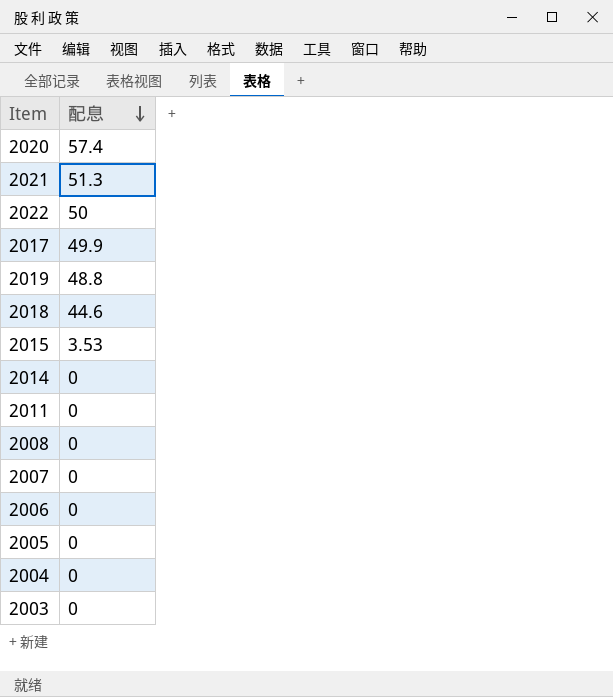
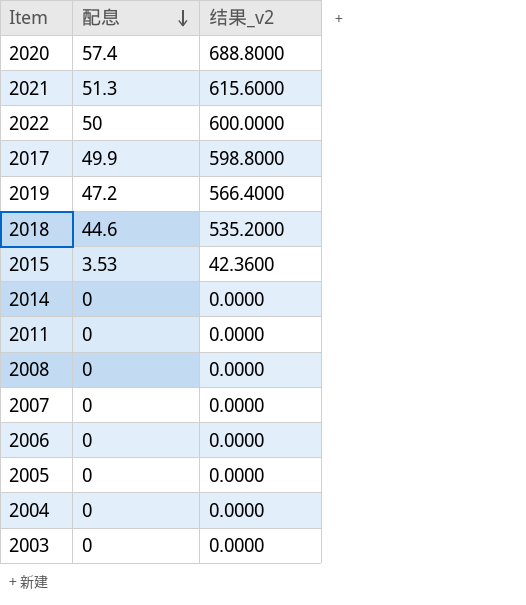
column 结果_v2 | formula: none -> [配息] * 12
2019 | 配息: 48.8 -> 47.2

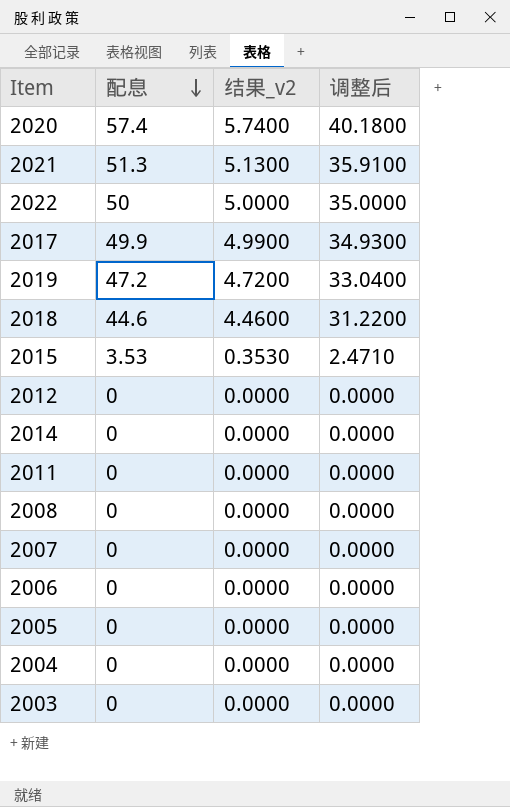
column 结果_v2 | formula: [配息] * 12 -> [配息] * 0.1
column 调整后 | formula: none -> [配息] * 0.7
row 2012: none -> 0 | 0.0000 | 0.0000

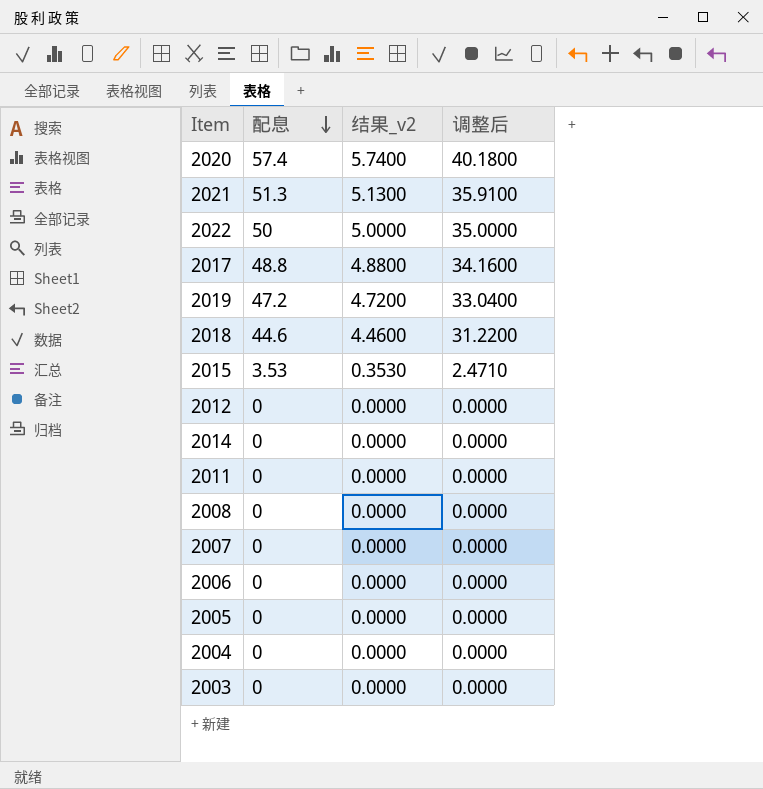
2017 | 配息: 49.9 -> 48.8
2017 | 结果_v2: 4.9900 -> 4.8800
2017 | 调整后: 34.9300 -> 34.1600

